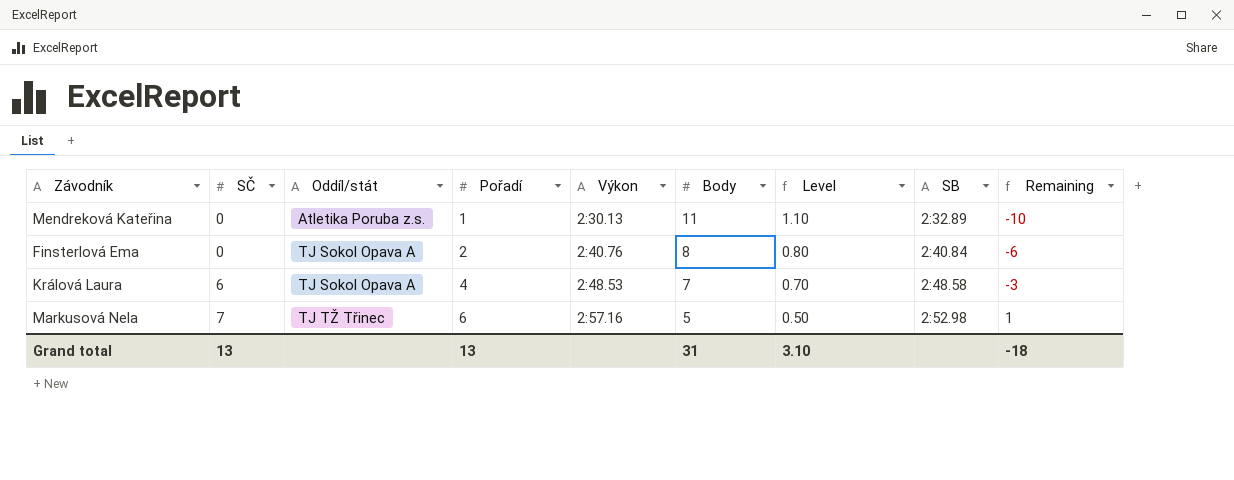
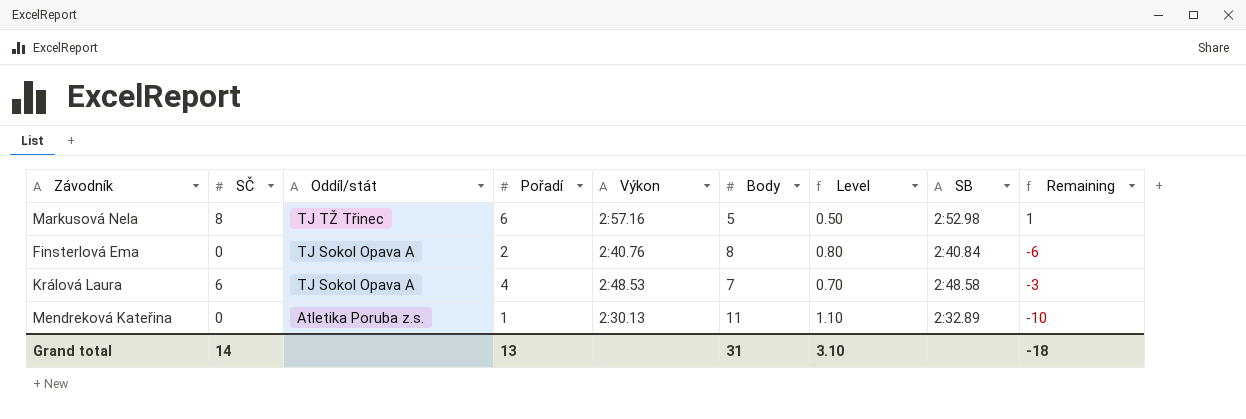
row order: SČ ascending -> Oddíl/stát descending
Markusová Nela | SČ: 7 -> 8
Grand total | SČ: 13 -> 14

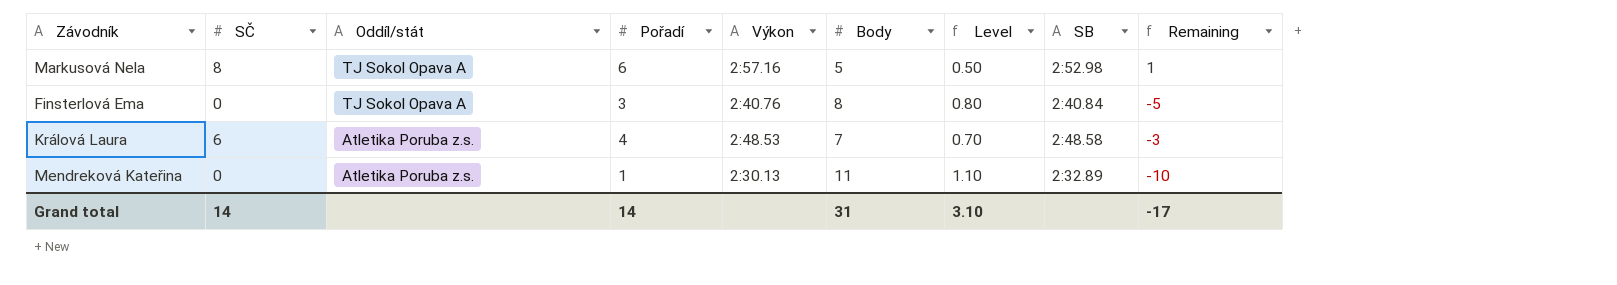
Markusová Nela | Oddíl/stát: TJ TŽ Třinec -> TJ Sokol Opava A
Finsterlová Ema | Pořadí: 2 -> 3
Finsterlová Ema | Remaining: -6 -> -5
Králová Laura | Oddíl/stát: TJ Sokol Opava A -> Atletika Poruba z.s.
Grand total | Pořadí: 13 -> 14
Grand total | Remaining: -18 -> -17

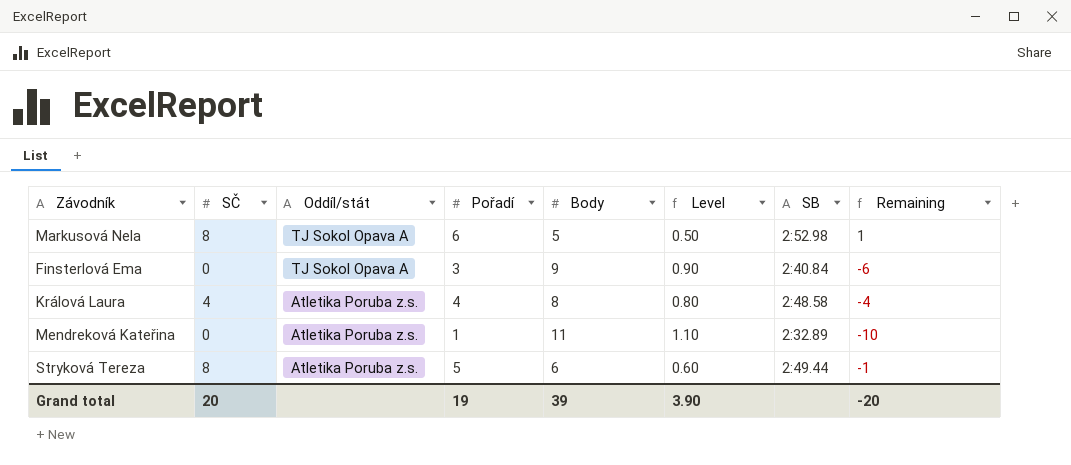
column Výkon | position: 5 -> none
Finsterlová Ema | Body: 8 -> 9
Finsterlová Ema | Level: 0.80 -> 0.90
Finsterlová Ema | Remaining: -5 -> -6
Králová Laura | SČ: 6 -> 4
Králová Laura | Body: 7 -> 8
Králová Laura | Level: 0.70 -> 0.80
Králová Laura | Remaining: -3 -> -4
row Stryková Tereza: none -> 8 | Atletika Poruba z.s. | 5 | 6 | 0.60 | 2:49.44 | -1
Grand total | SČ: 14 -> 20
Grand total | Pořadí: 14 -> 19
Grand total | Body: 31 -> 39
Grand total | Level: 3.10 -> 3.90
Grand total | Remaining: -17 -> -20

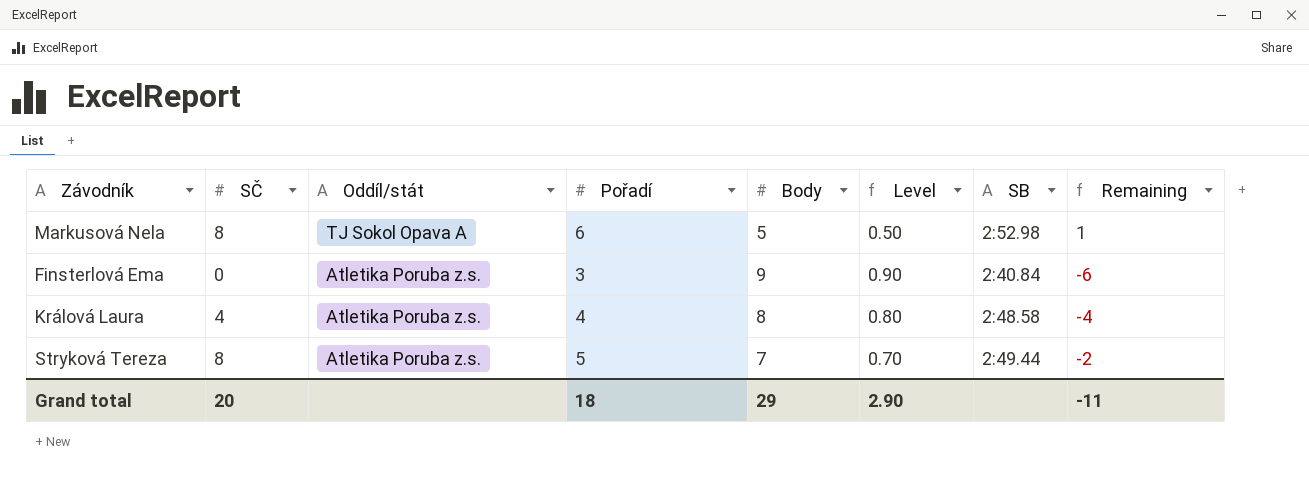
row Mendreková Kateřina: 0 | Atletika Poruba z.s. | 1 | 11 | 1.10 | 2:32.89 | -10 -> none
Finsterlová Ema | Oddíl/stát: TJ Sokol Opava A -> Atletika Poruba z.s.
Stryková Tereza | Body: 6 -> 7
Stryková Tereza | Level: 0.60 -> 0.70
Stryková Tereza | Remaining: -1 -> -2
Grand total | Pořadí: 19 -> 18
Grand total | Body: 39 -> 29
Grand total | Level: 3.90 -> 2.90
Grand total | Remaining: -20 -> -11

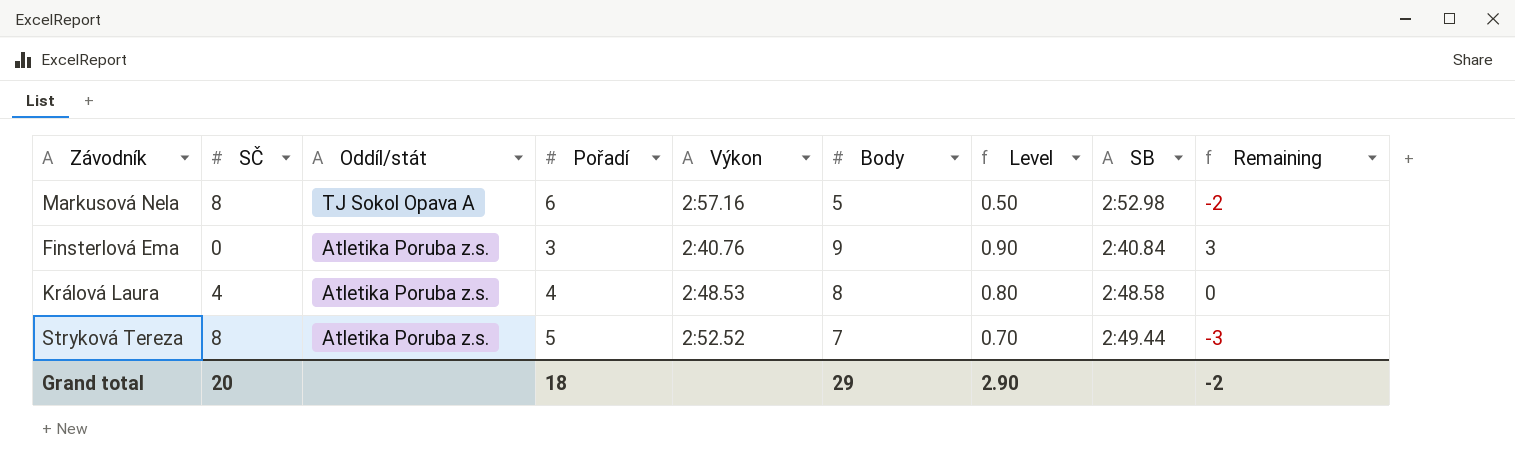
column Výkon | position: none -> 5
column Remaining | formula: [Pořadí] - [Body] -> [Pořadí] - [SČ]
Grand total | Remaining: -11 -> -2

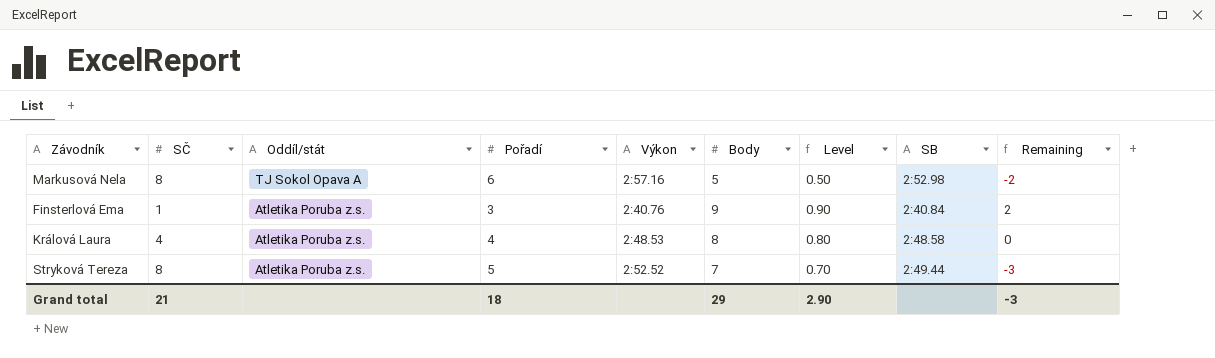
Finsterlová Ema | SČ: 0 -> 1
Finsterlová Ema | Remaining: 3 -> 2
Grand total | SČ: 20 -> 21
Grand total | Remaining: -2 -> -3

